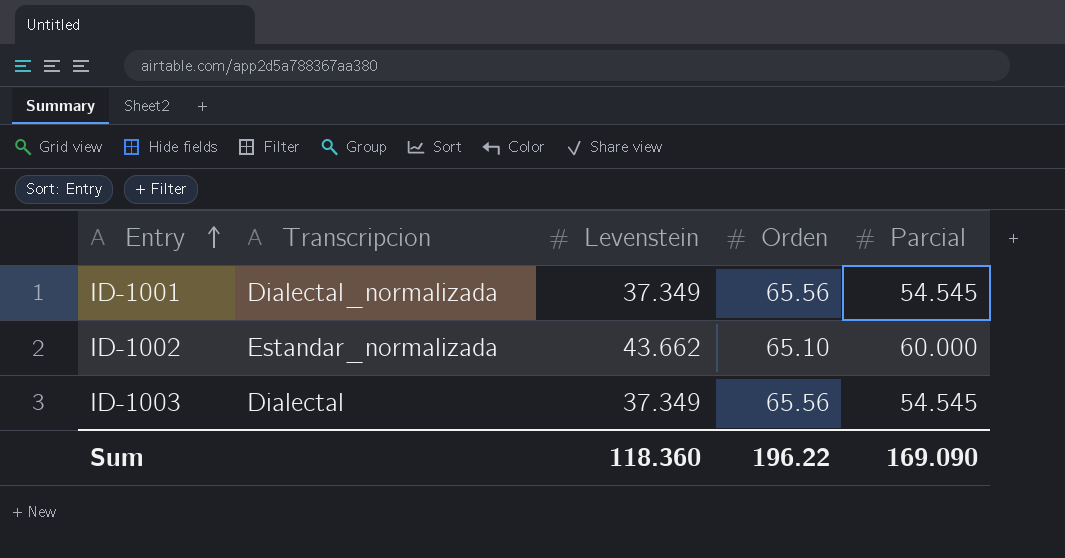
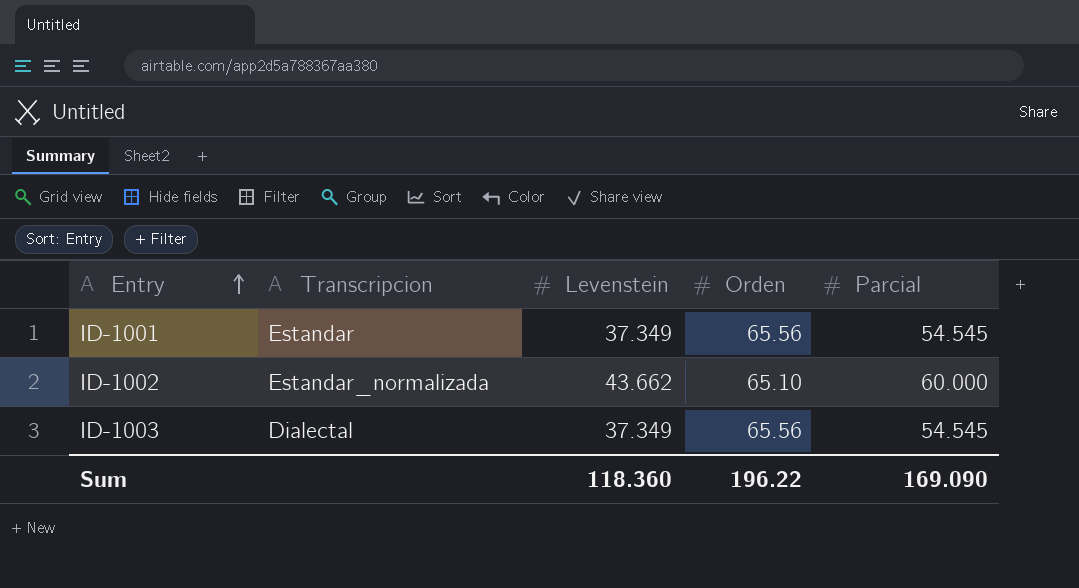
ID-1001 | Transcripcion: Dialectal_normalizada -> Estandar

